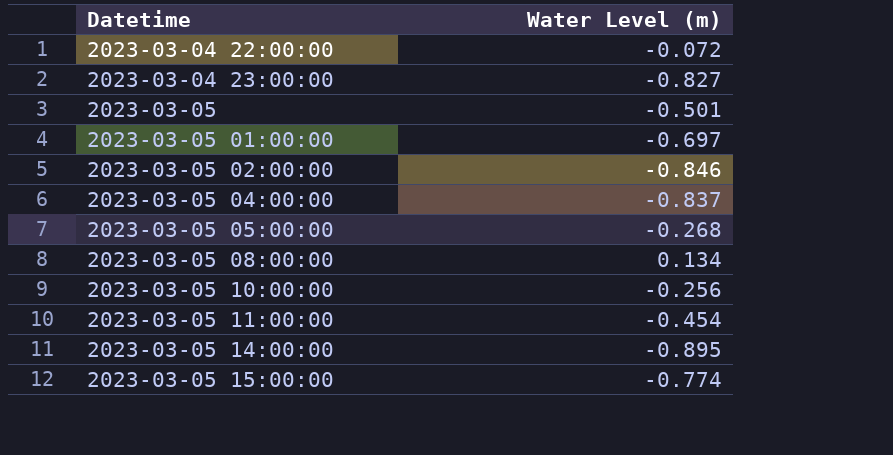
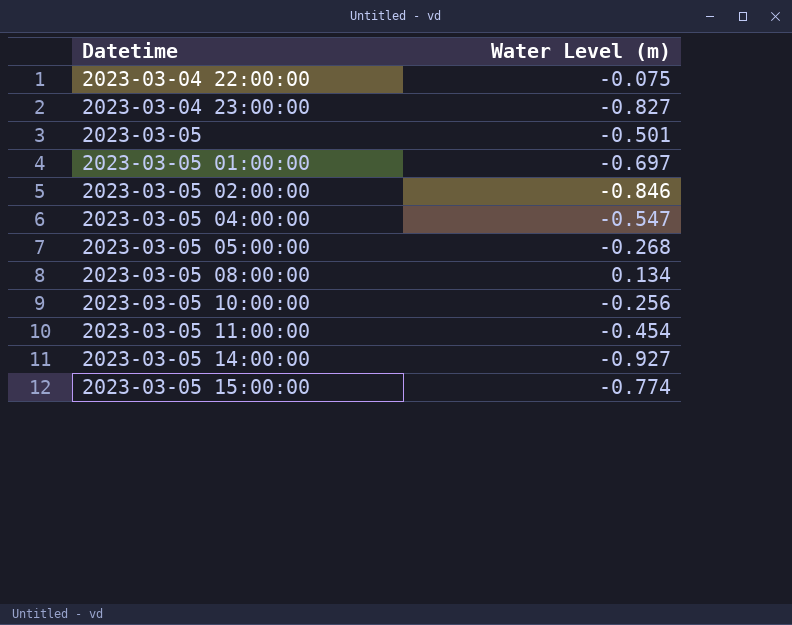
2023-03-04 22:00:00 | Water Level (m): -0.072 -> -0.075
2023-03-05 04:00:00 | Water Level (m): -0.837 -> -0.547
2023-03-05 14:00:00 | Water Level (m): -0.895 -> -0.927

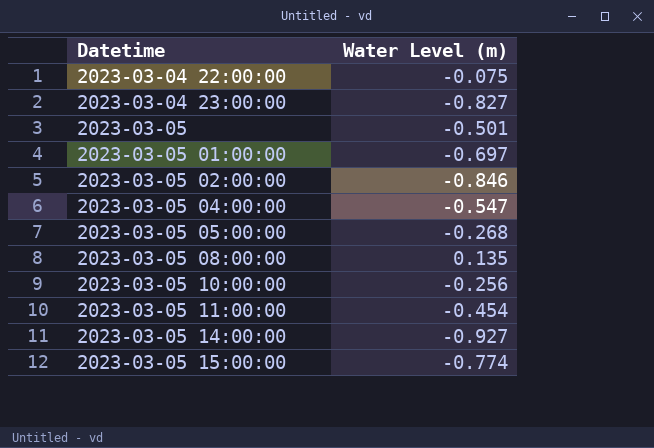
2023-03-05 08:00:00 | Water Level (m): 0.134 -> 0.135

